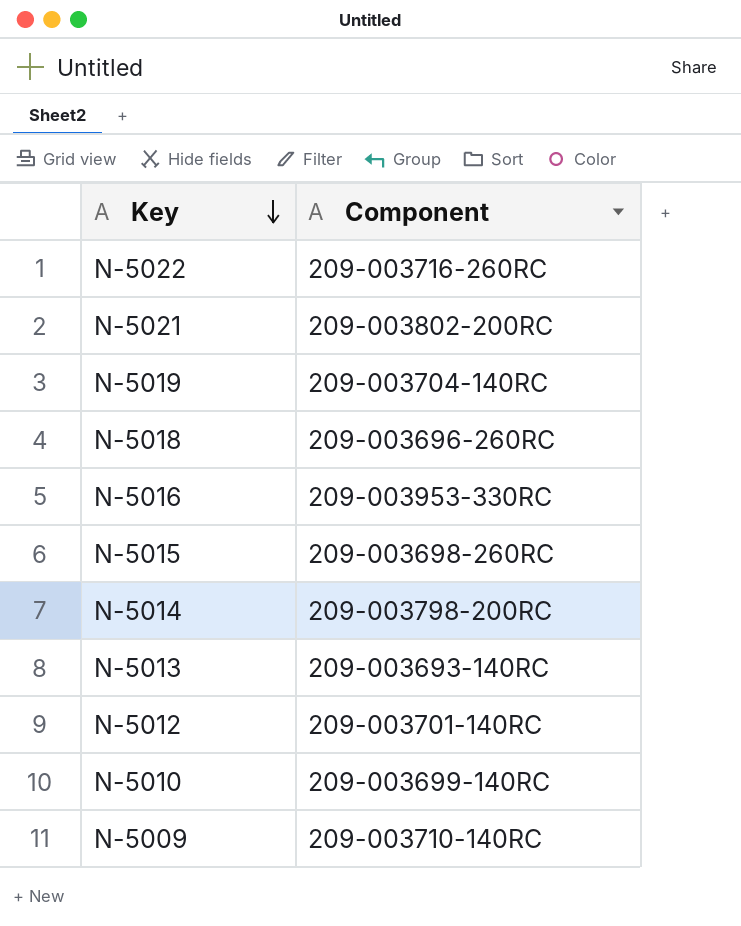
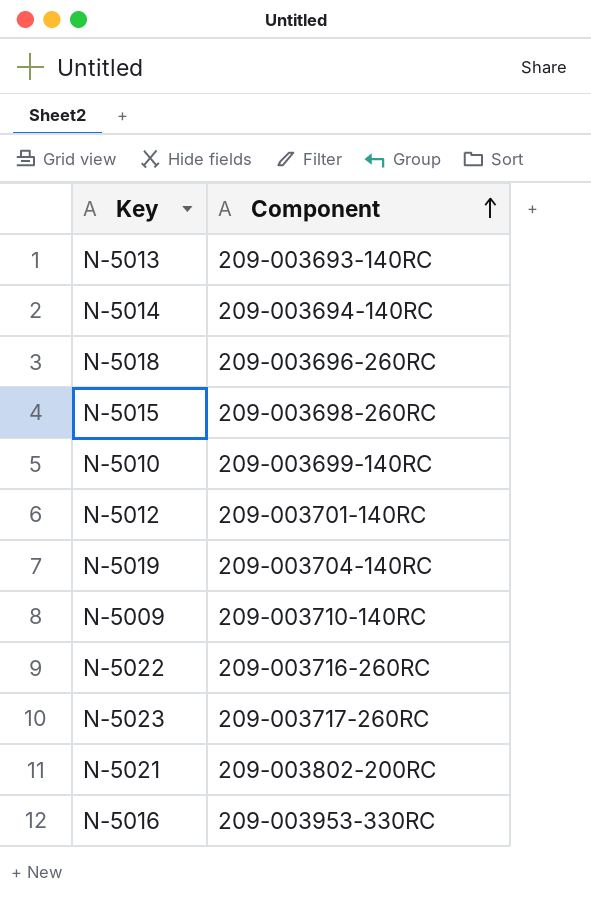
row order: Key descending -> Component ascending
N-5014 | Component: 209-003798-200RC -> 209-003694-140RC
row N-5023: none -> 209-003717-260RC

